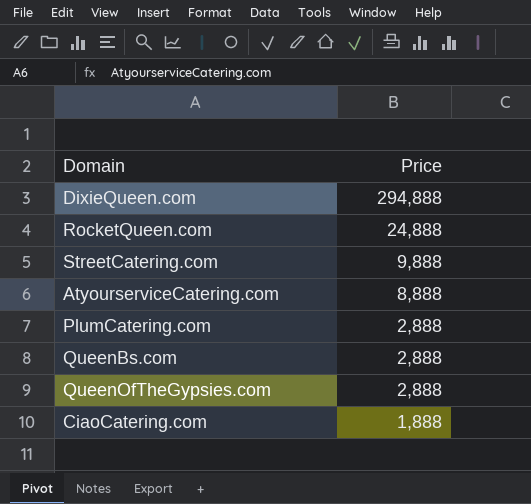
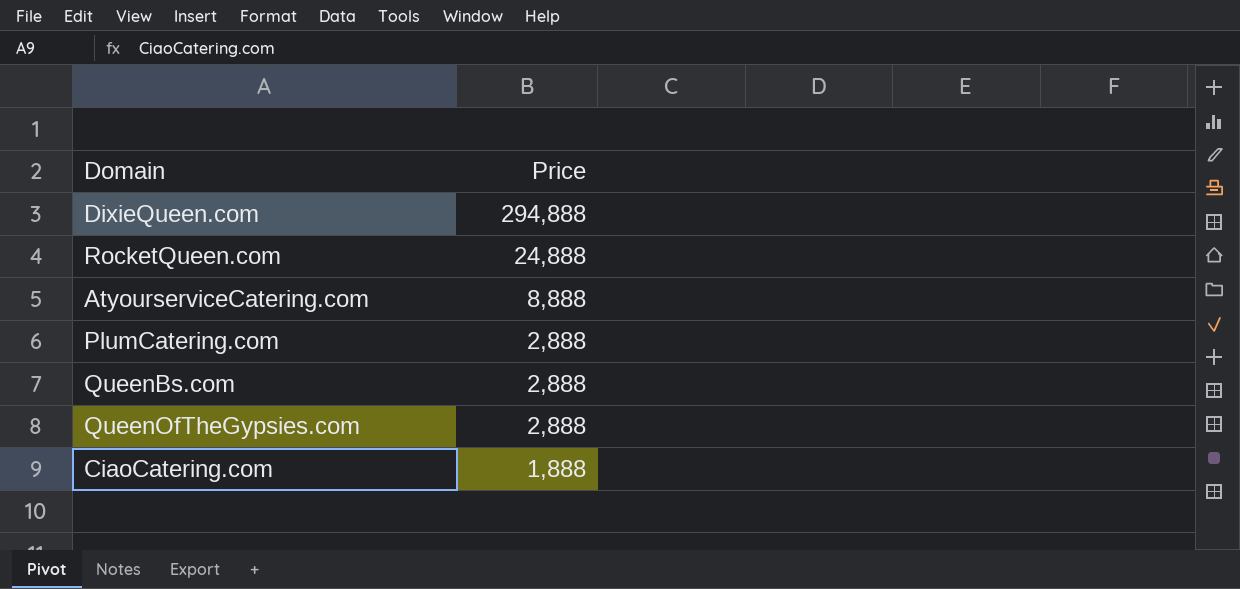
row StreetCatering.com: 9,888 -> none

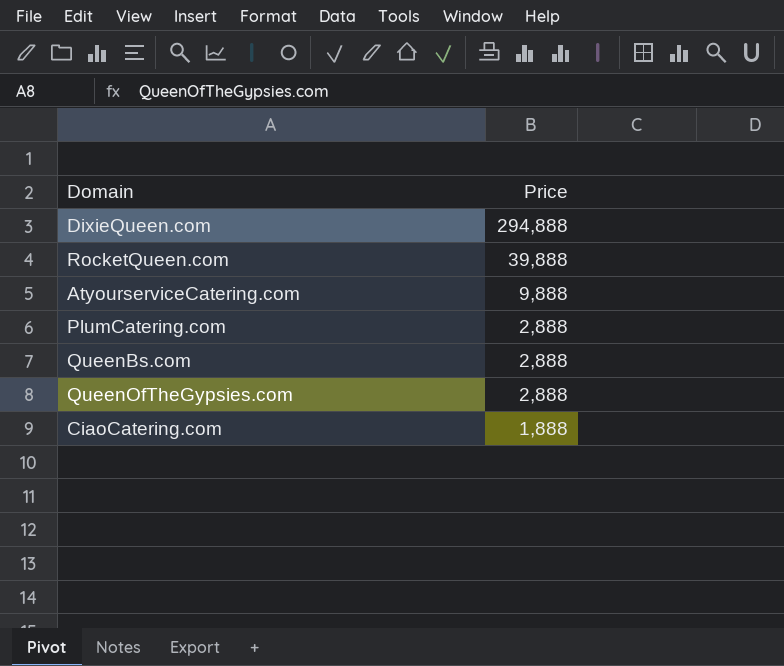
RocketQueen.com | Price: 24,888 -> 39,888
AtyourserviceCatering.com | Price: 8,888 -> 9,888

